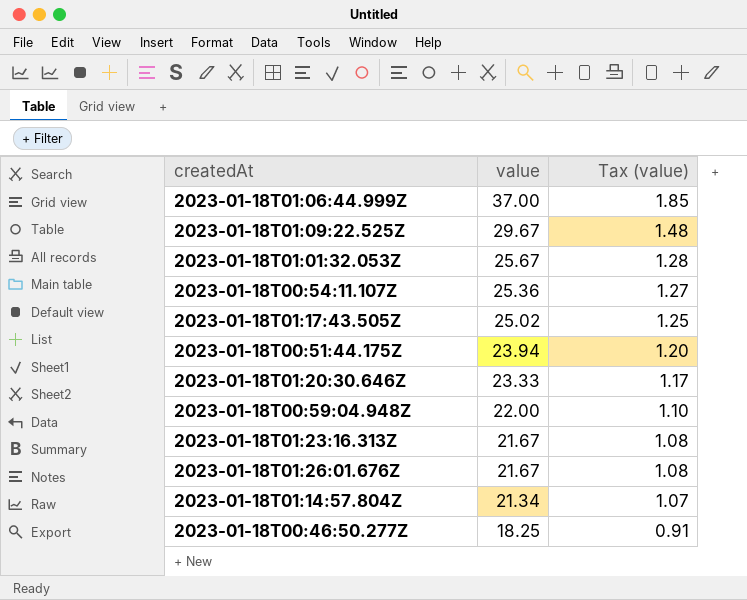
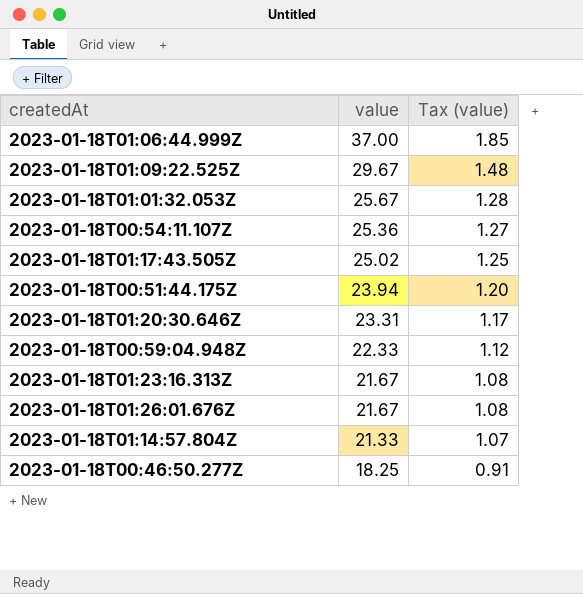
2023-01-18T01:20:30.646Z | value: 23.33 -> 23.31
2023-01-18T00:59:04.948Z | value: 22.00 -> 22.33
2023-01-18T00:59:04.948Z | Tax (value): 1.10 -> 1.12
2023-01-18T01:14:57.804Z | value: 21.34 -> 21.33

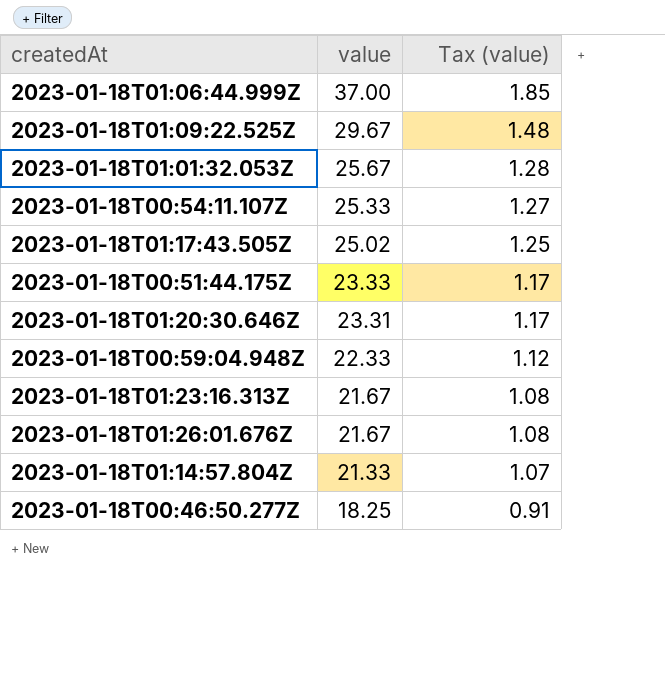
2023-01-18T00:54:11.107Z | value: 25.36 -> 25.33
2023-01-18T00:51:44.175Z | value: 23.94 -> 23.33
2023-01-18T00:51:44.175Z | Tax (value): 1.20 -> 1.17

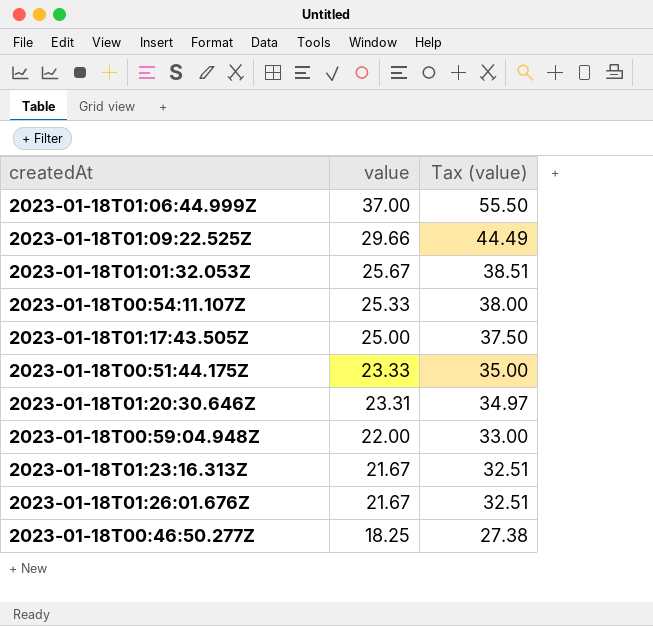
column Tax (value) | formula: [value] * 0.05 -> [value] * 1.5
row 2023-01-18T01:14:57.804Z: 21.33 | 1.07 -> none
2023-01-18T01:09:22.525Z | value: 29.67 -> 29.66
2023-01-18T01:17:43.505Z | value: 25.02 -> 25.00
2023-01-18T00:59:04.948Z | value: 22.33 -> 22.00

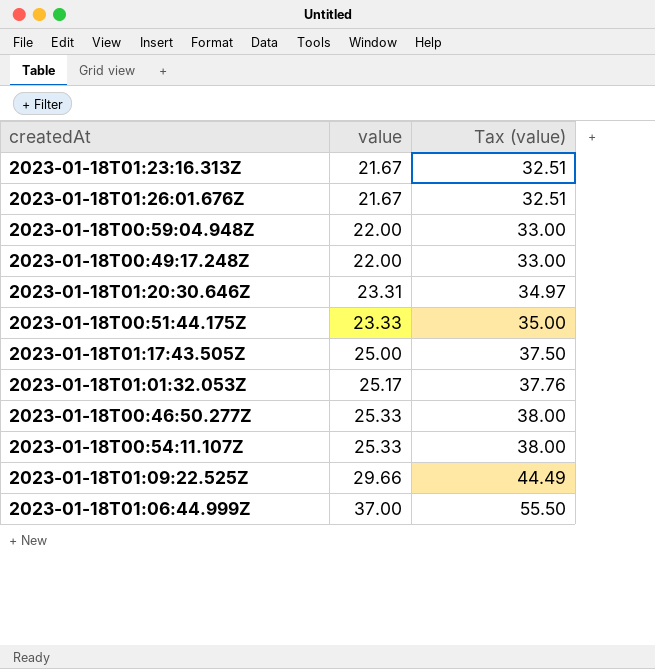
row order: value descending -> value ascending
row 2023-01-18T00:49:17.248Z: none -> 22.00 | 33.00
2023-01-18T01:01:32.053Z | value: 25.67 -> 25.17
2023-01-18T01:01:32.053Z | Tax (value): 38.51 -> 37.76
2023-01-18T00:46:50.277Z | value: 18.25 -> 25.33
2023-01-18T00:46:50.277Z | Tax (value): 27.38 -> 38.00

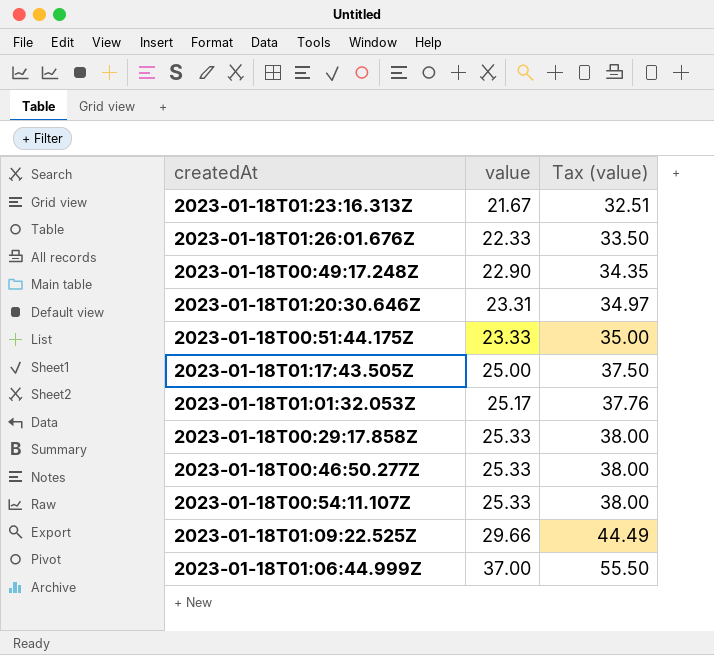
row 2023-01-18T00:59:04.948Z: 22.00 | 33.00 -> none
2023-01-18T01:26:01.676Z | value: 21.67 -> 22.33
2023-01-18T01:26:01.676Z | Tax (value): 32.51 -> 33.50
2023-01-18T00:49:17.248Z | value: 22.00 -> 22.90
2023-01-18T00:49:17.248Z | Tax (value): 33.00 -> 34.35
row 2023-01-18T00:29:17.858Z: none -> 25.33 | 38.00

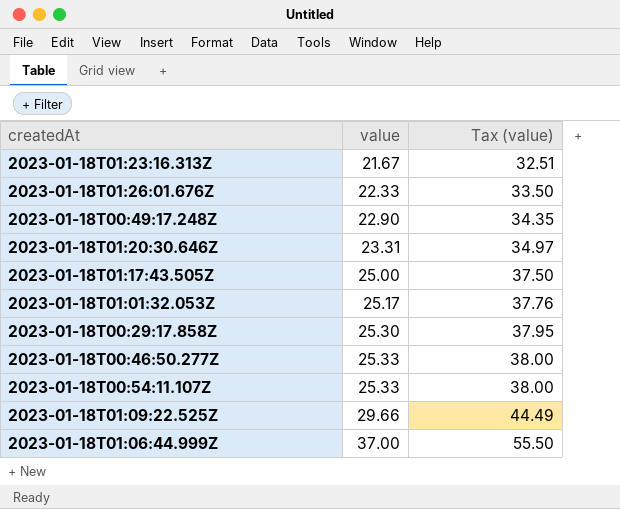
row 2023-01-18T00:51:44.175Z: 23.33 | 35.00 -> none
2023-01-18T00:29:17.858Z | value: 25.33 -> 25.30
2023-01-18T00:29:17.858Z | Tax (value): 38.00 -> 37.95

